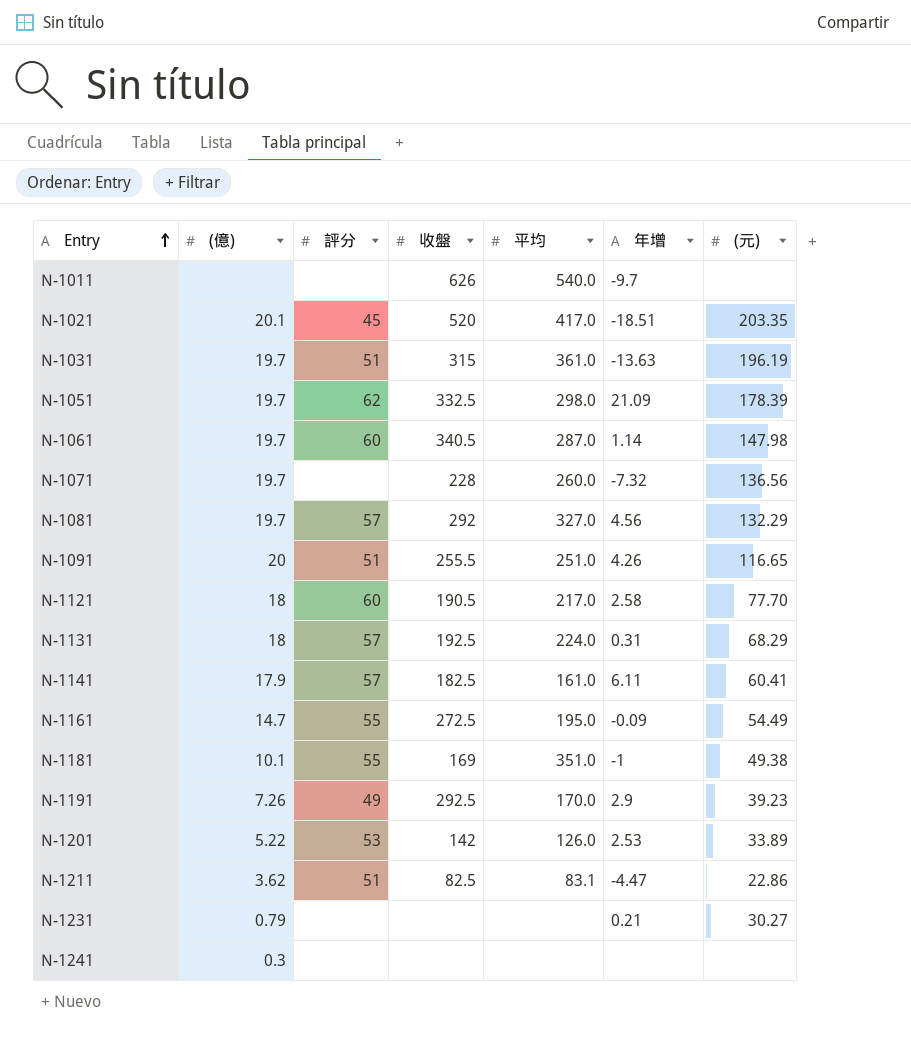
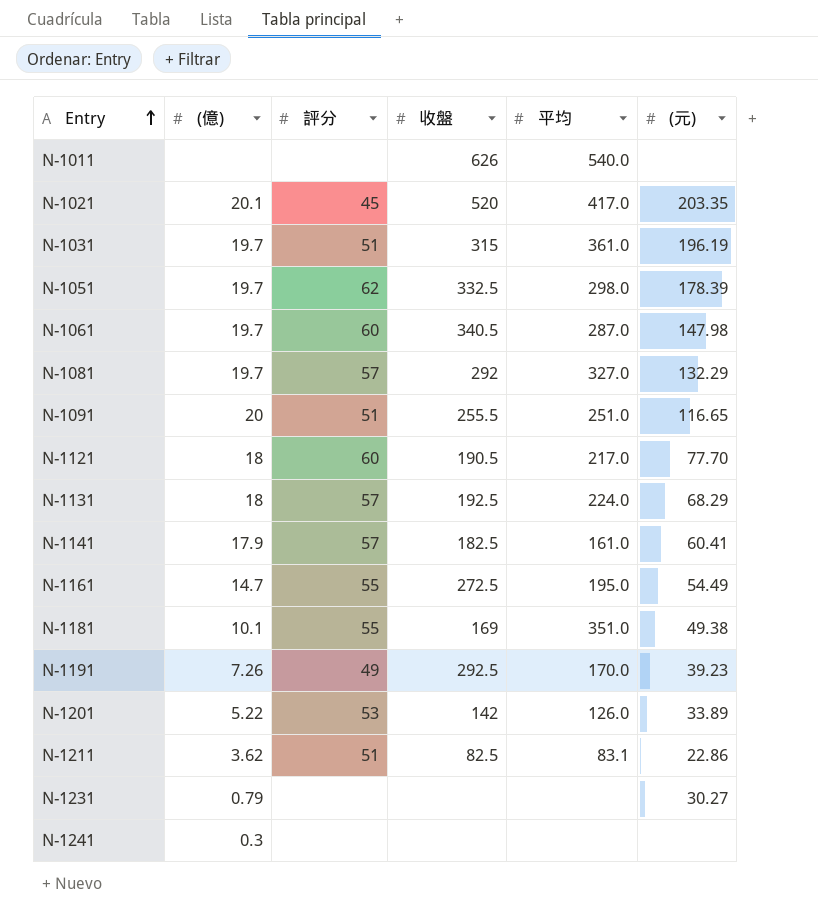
column 年增 | position: 6 -> none
row N-1071: 19.7 | none | 228 | 260.0 | -7.32 | 136.56 -> none

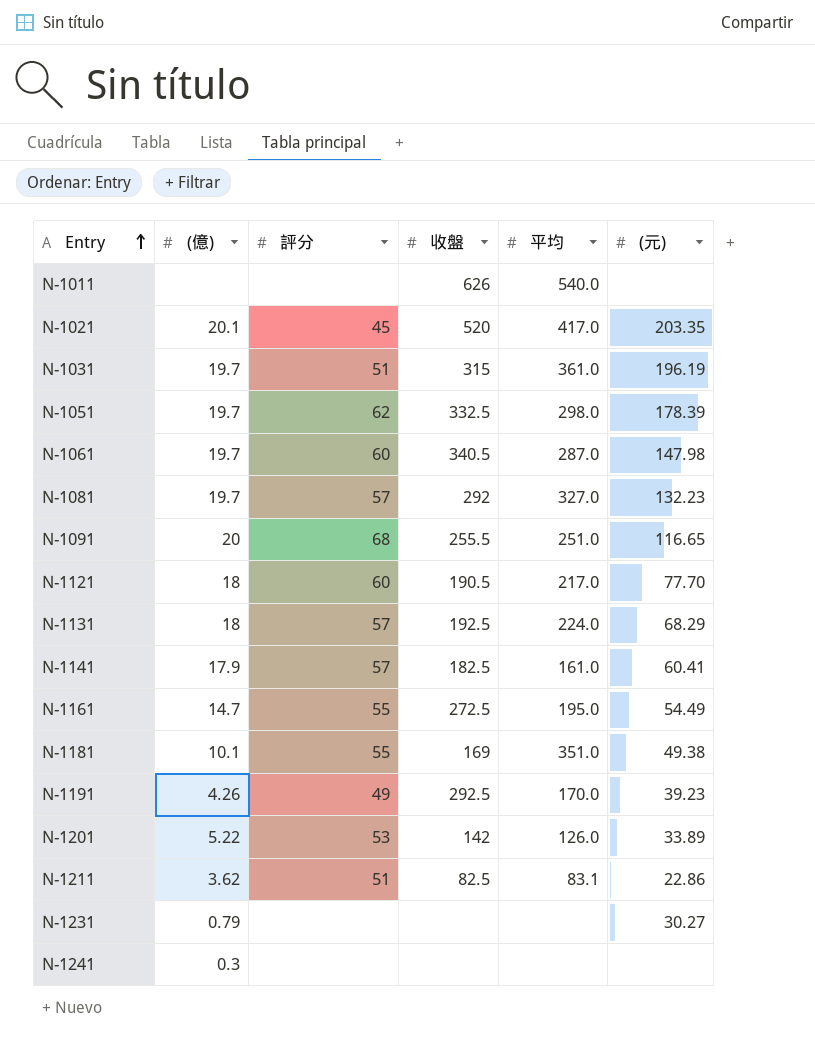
N-1081 | (元): 132.29 -> 132.23
N-1091 | 評分: 51 -> 68
N-1191 | (億): 7.26 -> 4.26

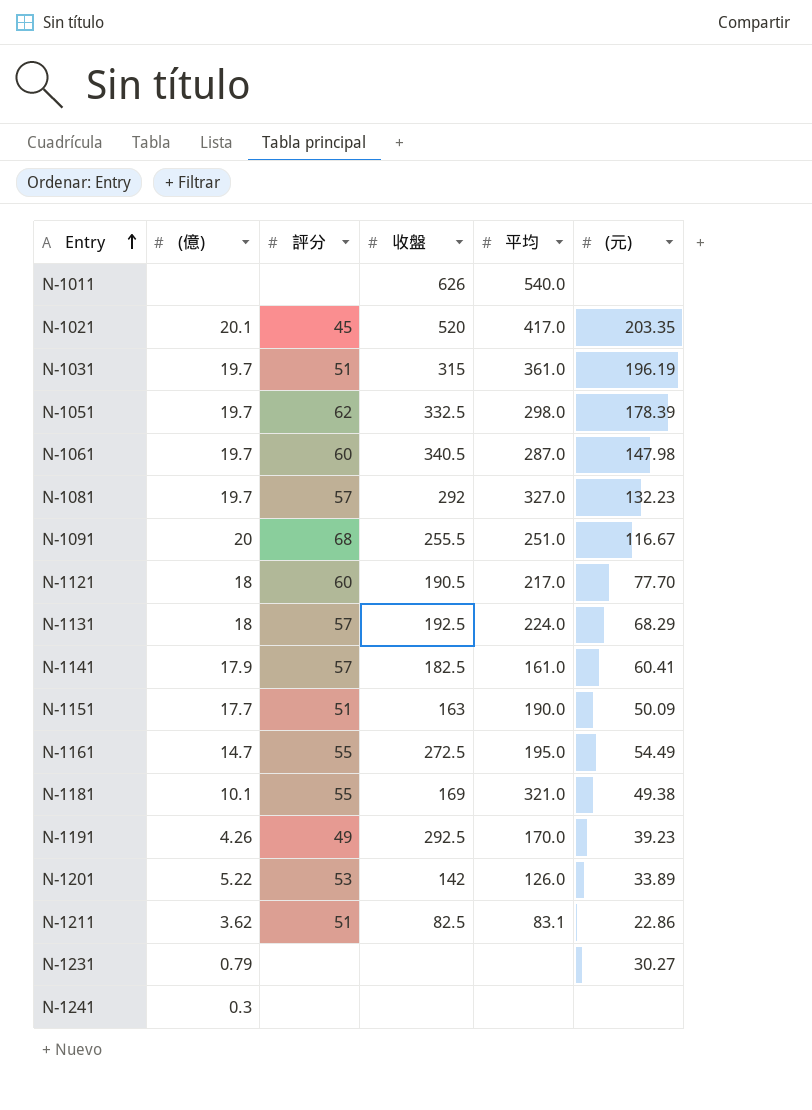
N-1091 | (元): 116.65 -> 116.67
row N-1151: none -> 17.7 | 51 | 163 | 190.0 | 50.09
N-1181 | 平均: 351.0 -> 321.0

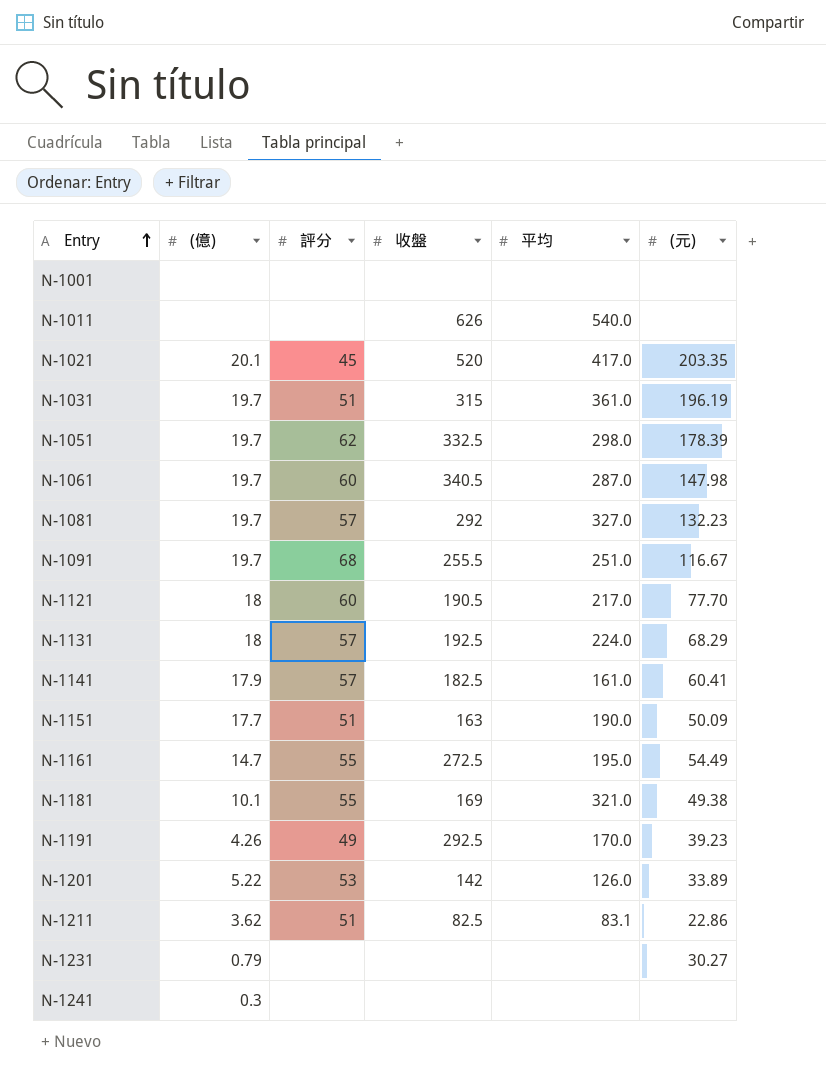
row N-1001: none -> none | none | none | none | none
N-1091 | (億): 20 -> 19.7

